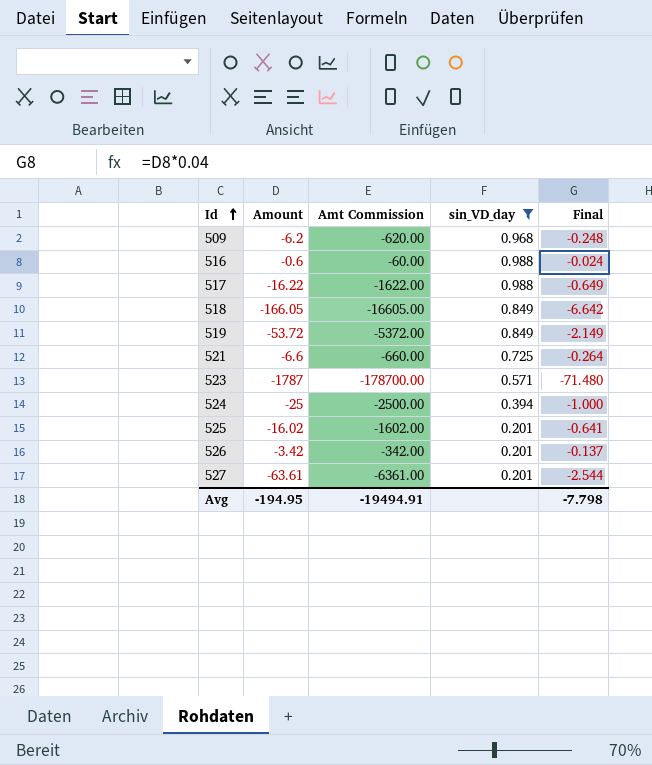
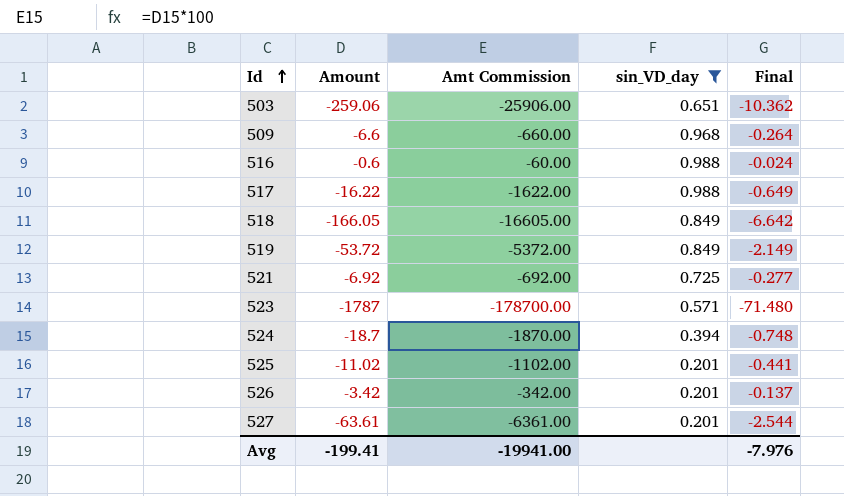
row 503: none -> -259.06 | -25906.00 | 0.651 | -10.362
509 | Amount: -6.2 -> -6.6
509 | Amt Commission: -620.00 -> -660.00
509 | Final: -0.248 -> -0.264
521 | Amount: -6.6 -> -6.92
521 | Amt Commission: -660.00 -> -692.00
521 | Final: -0.264 -> -0.277
524 | Amount: -25 -> -18.7
524 | Amt Commission: -2500.00 -> -1870.00
524 | Final: -1.000 -> -0.748
525 | Amount: -16.02 -> -11.02
525 | Amt Commission: -1602.00 -> -1102.00
525 | Final: -0.641 -> -0.441
Avg | Amount: -194.95 -> -199.41
Avg | Amt Commission: -19494.91 -> -19941.00
Avg | Final: -7.798 -> -7.976

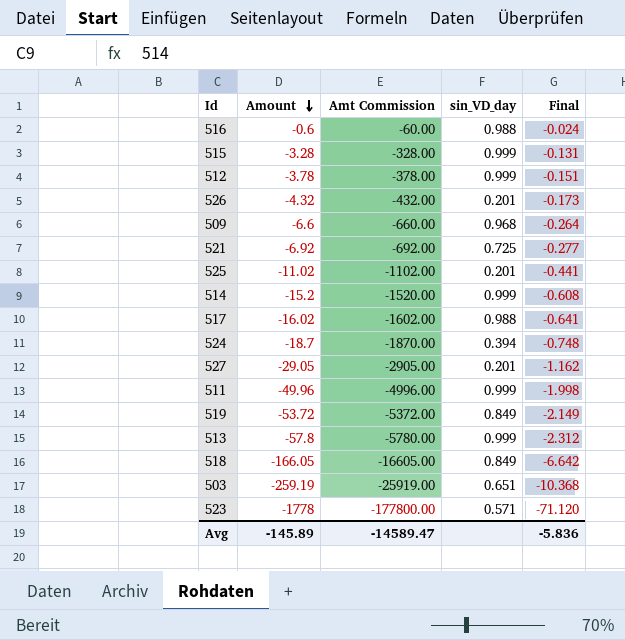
filter: sin_VD_day != 0.999 -> none
row order: Id ascending -> Amount descending
526 | Amount: -3.42 -> -4.32
526 | Amt Commission: -342.00 -> -432.00
526 | Final: -0.137 -> -0.173
517 | Amount: -16.22 -> -16.02
517 | Amt Commission: -1622.00 -> -1602.00
517 | Final: -0.649 -> -0.641
527 | Amount: -63.61 -> -29.05
527 | Amt Commission: -6361.00 -> -2905.00
527 | Final: -2.544 -> -1.162
503 | Amount: -259.06 -> -259.19
503 | Amt Commission: -25906.00 -> -25919.00
503 | Final: -10.362 -> -10.368
523 | Amount: -1787 -> -1778
523 | Amt Commission: -178700.00 -> -177800.00
523 | Final: -71.480 -> -71.120
Avg | Amount: -199.41 -> -145.89
Avg | Amt Commission: -19941.00 -> -14589.47
Avg | Final: -7.976 -> -5.836

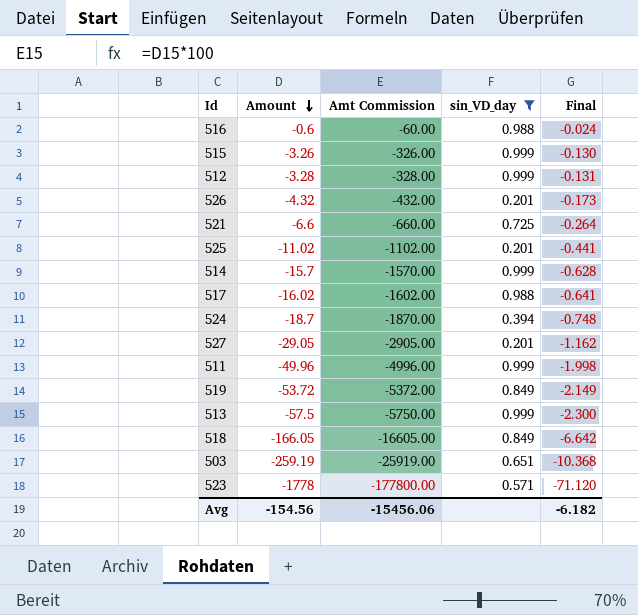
filter: none -> sin_VD_day != 0.968
515 | Amount: -3.28 -> -3.26
515 | Amt Commission: -328.00 -> -326.00
515 | Final: -0.131 -> -0.130
512 | Amount: -3.78 -> -3.28
512 | Amt Commission: -378.00 -> -328.00
512 | Final: -0.151 -> -0.131
521 | Amount: -6.92 -> -6.6
521 | Amt Commission: -692.00 -> -660.00
521 | Final: -0.277 -> -0.264
514 | Amount: -15.2 -> -15.7
514 | Amt Commission: -1520.00 -> -1570.00
514 | Final: -0.608 -> -0.628
513 | Amount: -57.8 -> -57.5
513 | Amt Commission: -5780.00 -> -5750.00
513 | Final: -2.312 -> -2.300
Avg | Amount: -145.89 -> -154.56
Avg | Amt Commission: -14589.47 -> -15456.06
Avg | Final: -5.836 -> -6.182

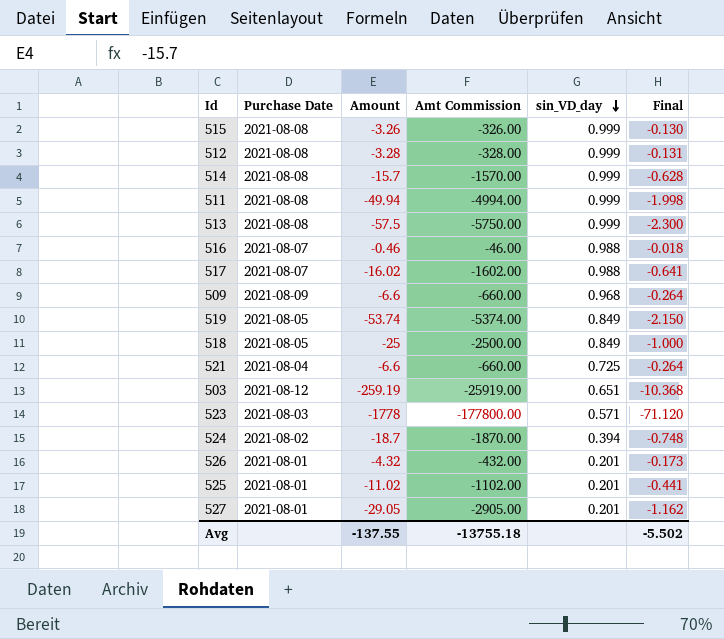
filter: sin_VD_day != 0.968 -> none
row order: Amount descending -> sin_VD_day descending
column Purchase Date | position: none -> 2
511 | Amount: -49.96 -> -49.94
511 | Amt Commission: -4996.00 -> -4994.00
516 | Amount: -0.6 -> -0.46
516 | Amt Commission: -60.00 -> -46.00
516 | Final: -0.024 -> -0.018
519 | Amount: -53.72 -> -53.74
519 | Amt Commission: -5372.00 -> -5374.00
519 | Final: -2.149 -> -2.150
518 | Amount: -166.05 -> -25
518 | Amt Commission: -16605.00 -> -2500.00
518 | Final: -6.642 -> -1.000
Avg | Amount: -154.56 -> -137.55
Avg | Amt Commission: -15456.06 -> -13755.18
Avg | Final: -6.182 -> -5.502

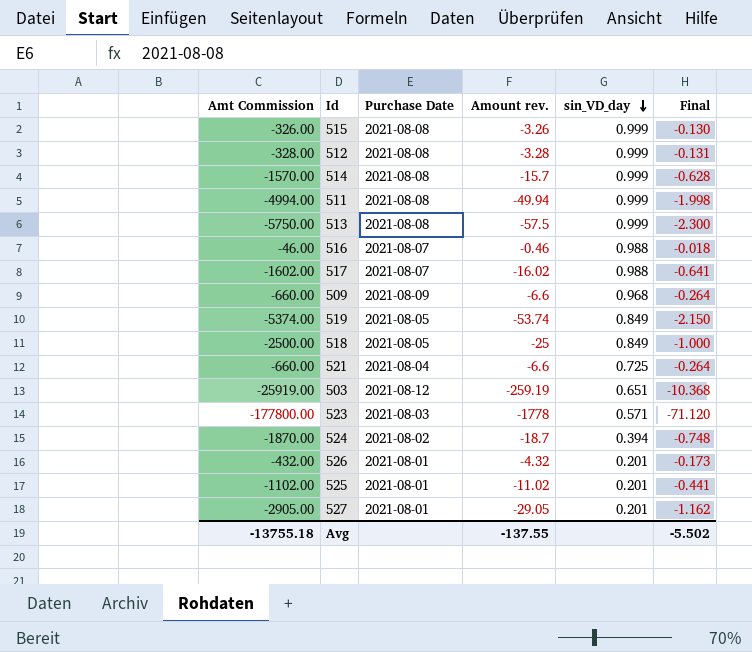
column Amt Commission | position: 4 -> 1
column name: Amount -> Amount rev.

